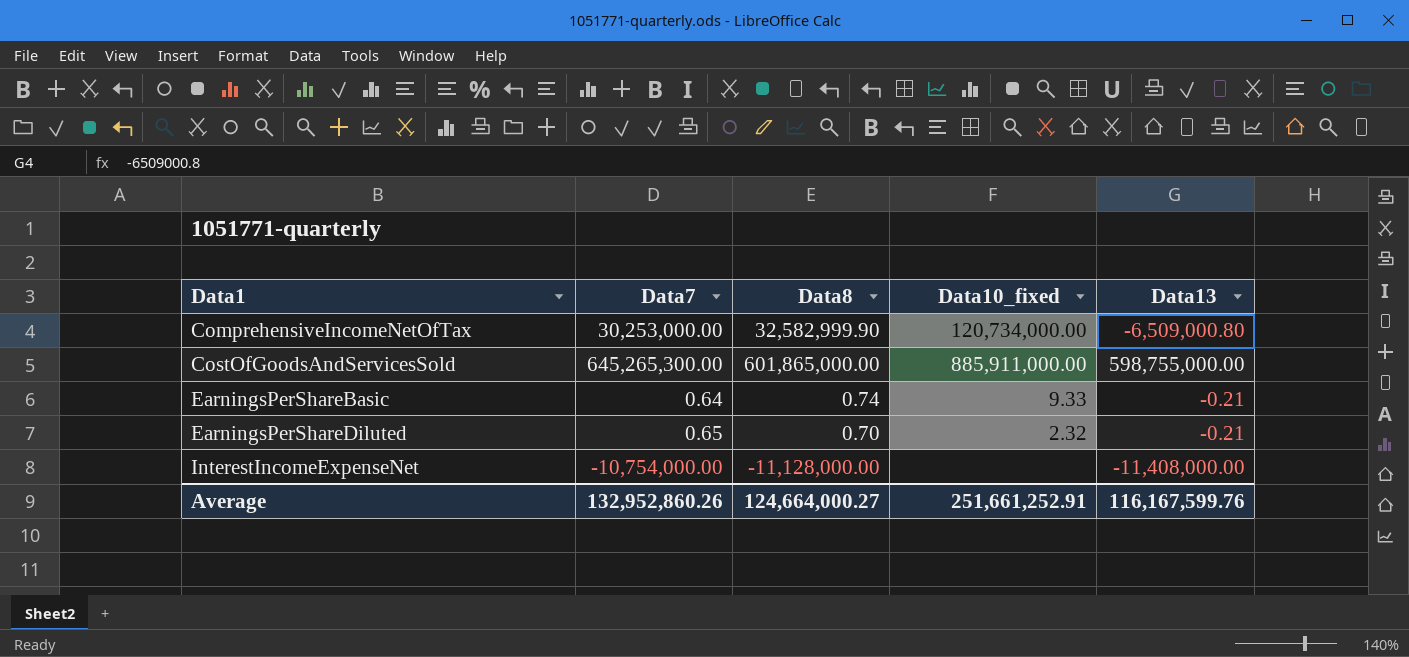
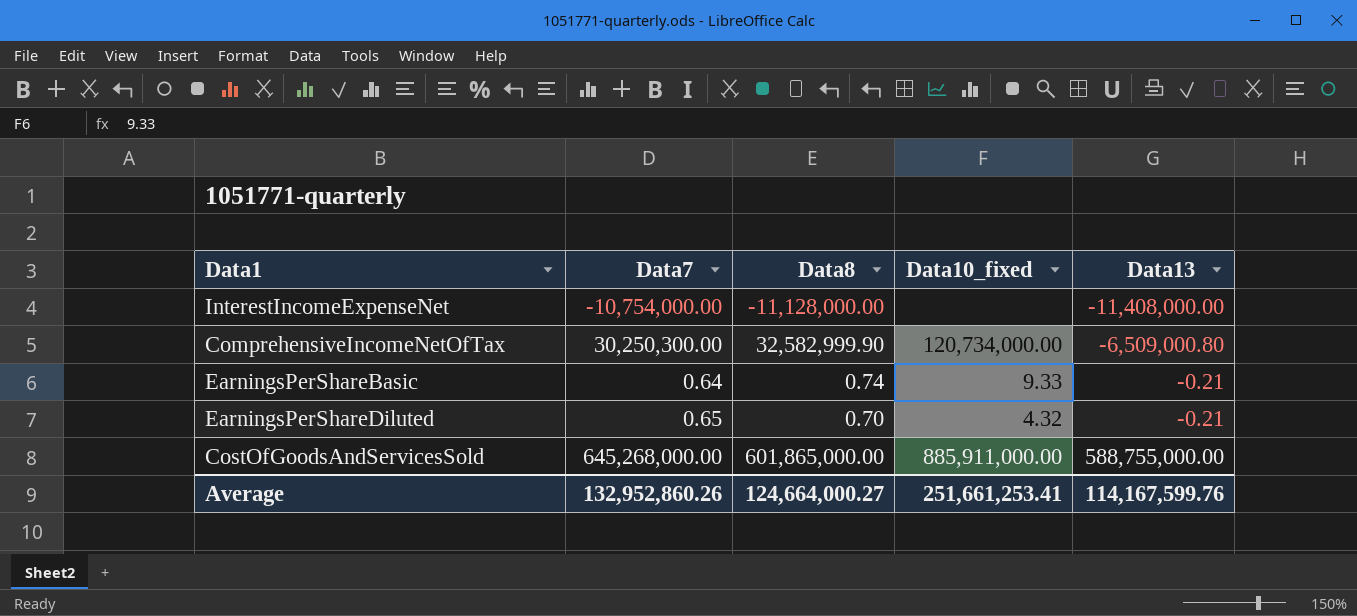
row order: Data1 ascending -> Data13 ascending
ComprehensiveIncomeNetOfTax | Data7: 30,253,000.00 -> 30,250,300.00
EarningsPerShareDiluted | Data10_fixed: 2.32 -> 4.32
CostOfGoodsAndServicesSold | Data7: 645,265,300.00 -> 645,268,000.00
CostOfGoodsAndServicesSold | Data13: 598,755,000.00 -> 588,755,000.00
Average | Data10_fixed: 251,661,252.91 -> 251,661,253.41
Average | Data13: 116,167,599.76 -> 114,167,599.76

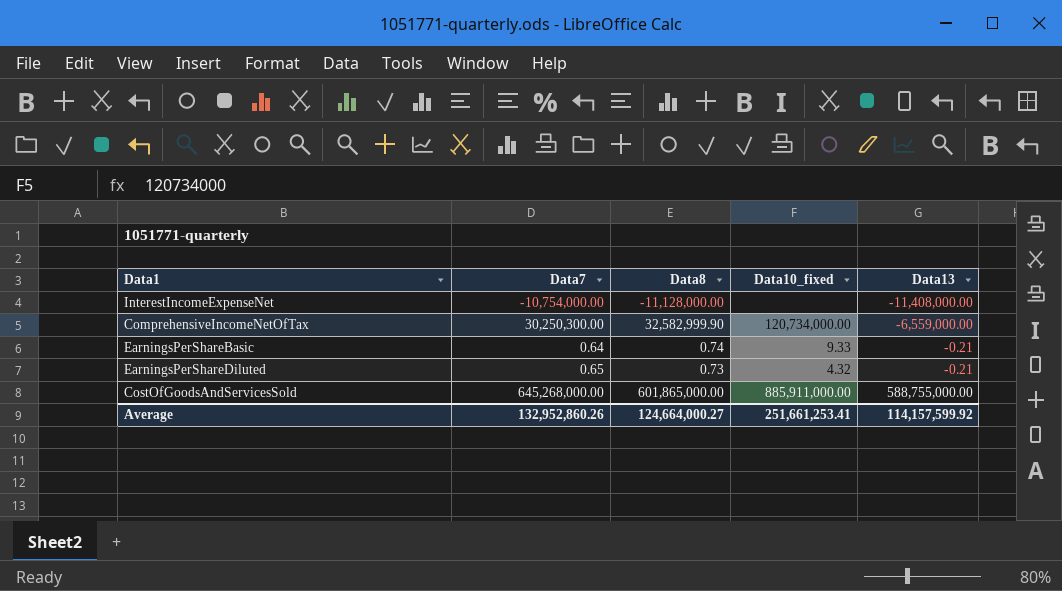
ComprehensiveIncomeNetOfTax | Data13: -6,509,000.80 -> -6,559,000.00
EarningsPerShareDiluted | Data8: 0.70 -> 0.73
Average | Data13: 114,167,599.76 -> 114,157,599.92

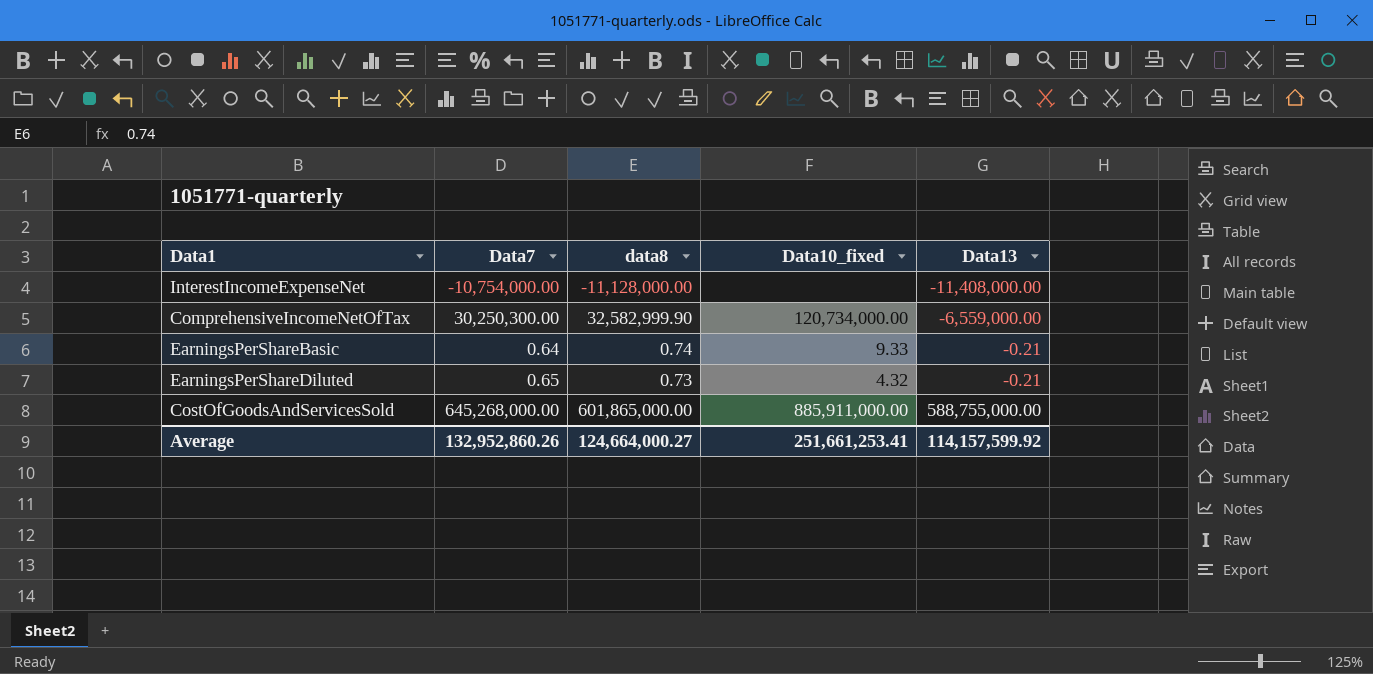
column name: Data8 -> data8

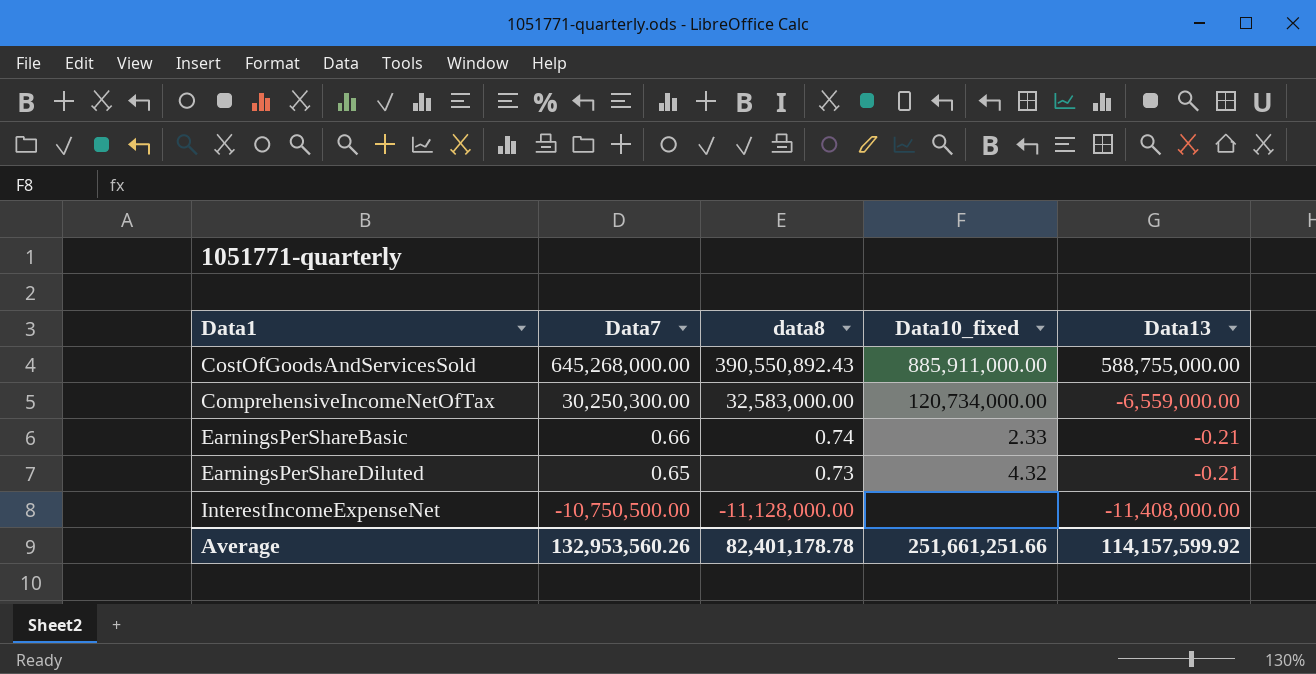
row order: Data13 ascending -> Data7 descending
CostOfGoodsAndServicesSold | data8: 601,865,000.00 -> 390,550,892.43
ComprehensiveIncomeNetOfTax | data8: 32,582,999.90 -> 32,583,000.00
EarningsPerShareBasic | Data7: 0.64 -> 0.66
EarningsPerShareBasic | Data10_fixed: 9.33 -> 2.33
InterestIncomeExpenseNet | Data7: -10,754,000.00 -> -10,750,500.00
Average | Data7: 132,952,860.26 -> 132,953,560.26
Average | data8: 124,664,000.27 -> 82,401,178.78
Average | Data10_fixed: 251,661,253.41 -> 251,661,251.66

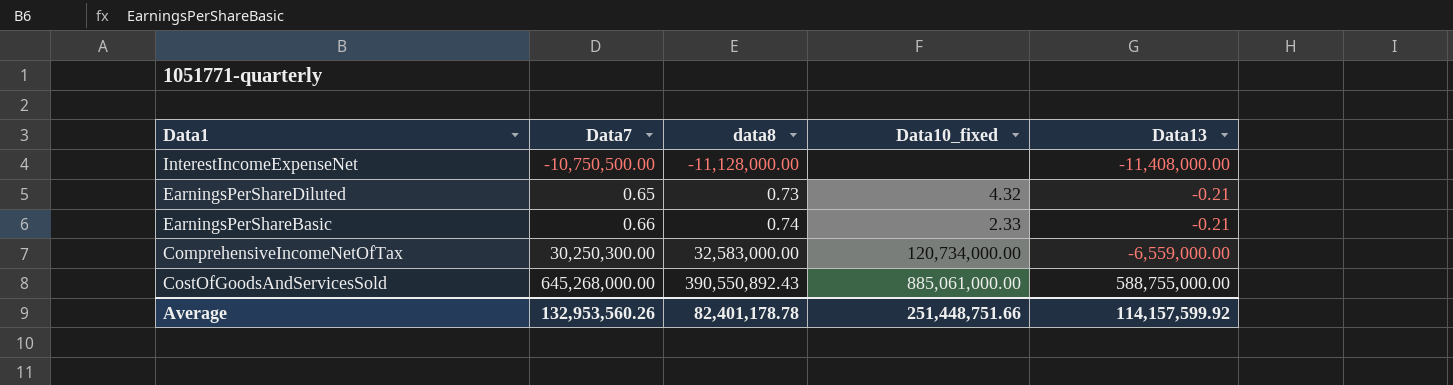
row order: Data7 descending -> Data7 ascending
CostOfGoodsAndServicesSold | Data10_fixed: 885,911,000.00 -> 885,061,000.00
Average | Data10_fixed: 251,661,251.66 -> 251,448,751.66

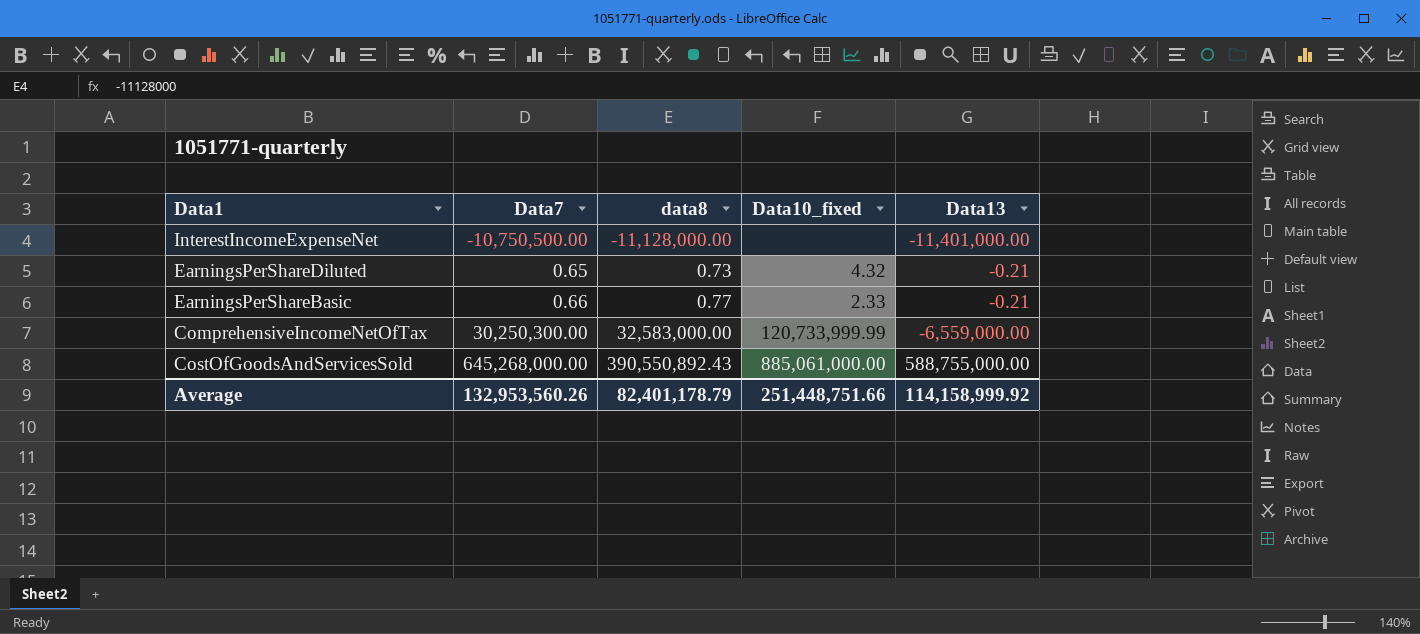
InterestIncomeExpenseNet | Data13: -11,408,000.00 -> -11,401,000.00
EarningsPerShareBasic | data8: 0.74 -> 0.77
ComprehensiveIncomeNetOfTax | Data10_fixed: 120,734,000.00 -> 120,733,999.99
Average | data8: 82,401,178.78 -> 82,401,178.79
Average | Data13: 114,157,599.92 -> 114,158,999.92

